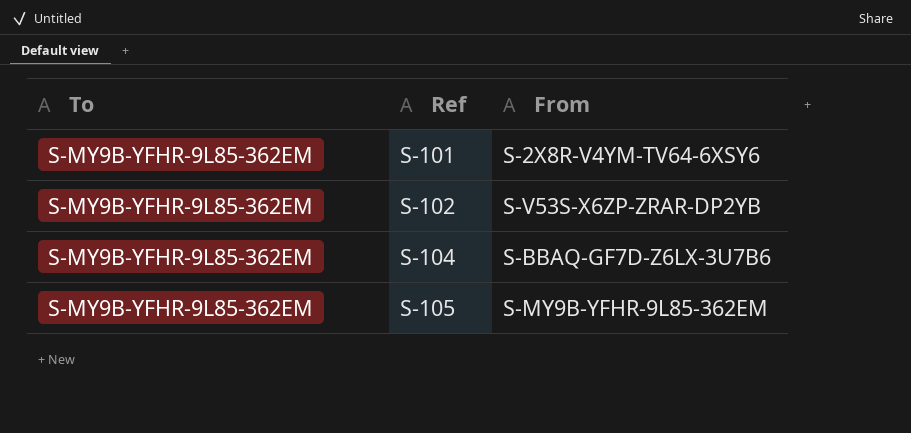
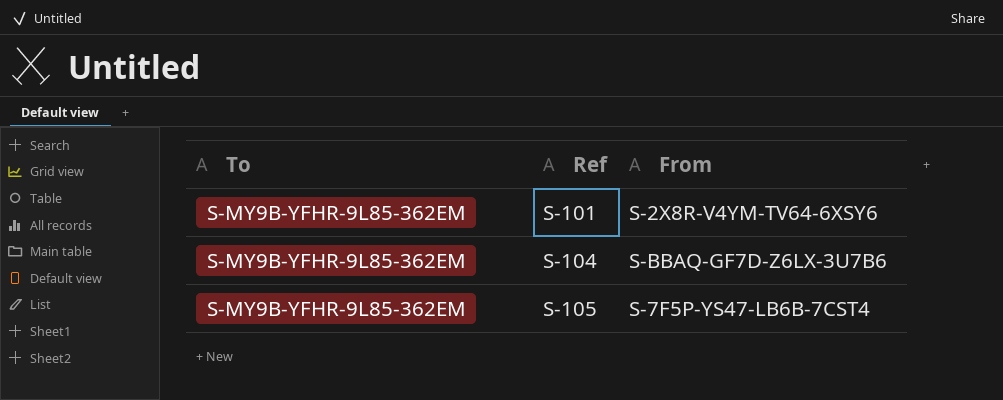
row S-102: S-MY9B-YFHR-9L85-362EM | S-V53S-X6ZP-ZRAR-DP2YB -> none
S-105 | From: S-MY9B-YFHR-9L85-362EM -> S-7F5P-YS47-LB6B-7CST4

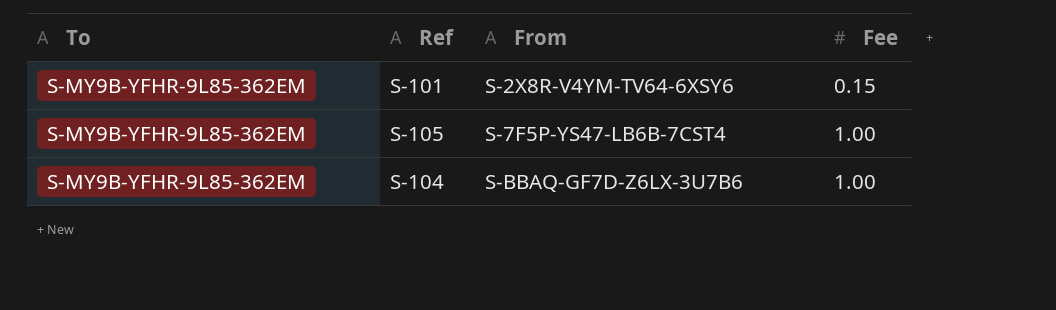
row order: Ref ascending -> From ascending
column Fee | position: none -> 4

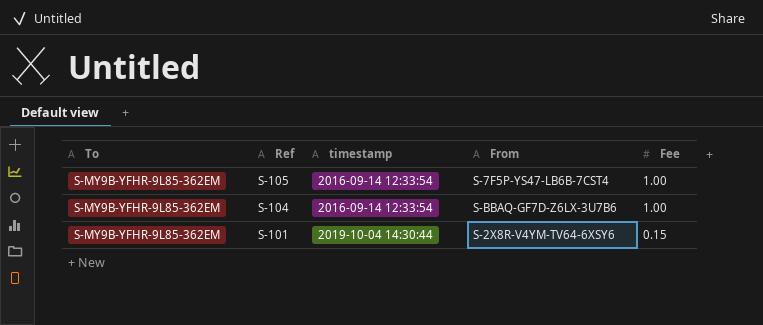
row order: From ascending -> Ref descending
column timestamp | position: none -> 3

